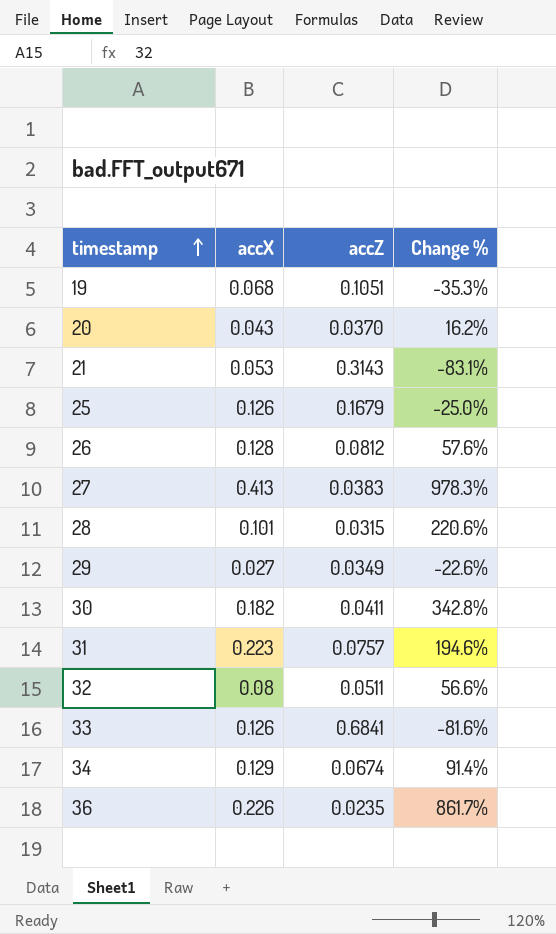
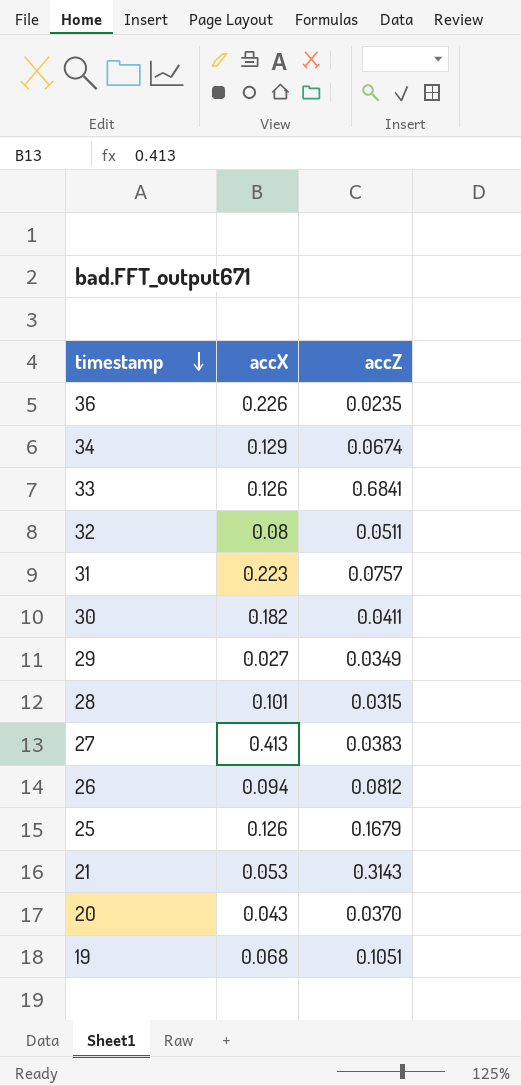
row order: timestamp ascending -> timestamp descending
column Change % | formula: ([accX] - [accZ]) / [accZ] -> none
26 | accX: 0.128 -> 0.094

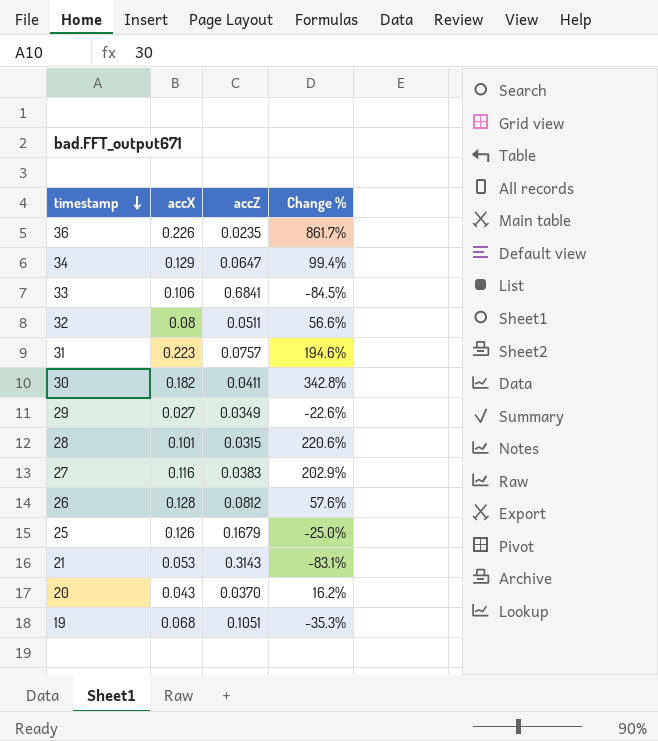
column Change % | formula: none -> ([accX] - [accZ]) / [accZ]
34 | accZ: 0.0674 -> 0.0647
33 | accX: 0.126 -> 0.106
27 | accX: 0.413 -> 0.116
26 | accX: 0.094 -> 0.128

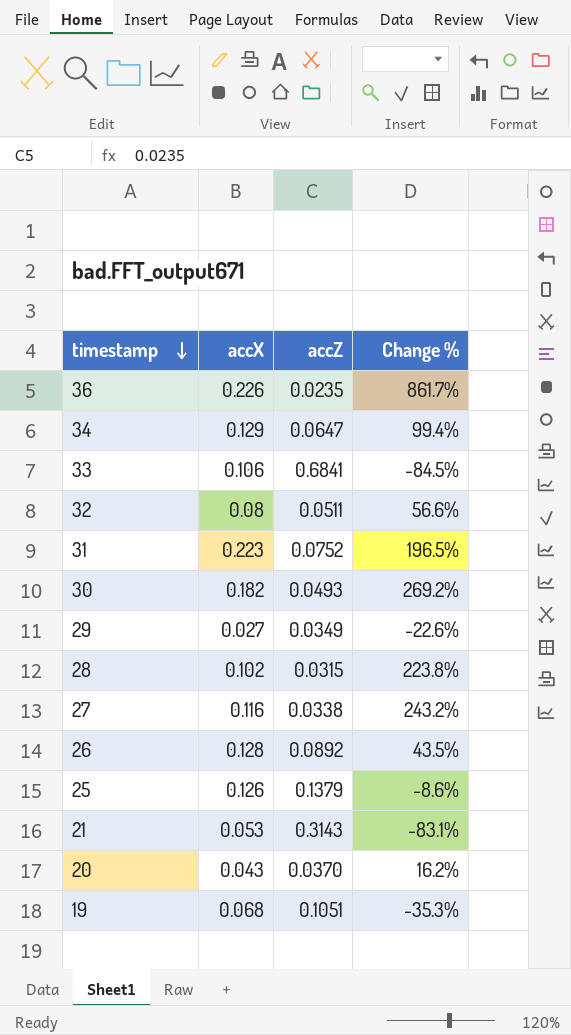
31 | accZ: 0.0757 -> 0.0752
31 | Change %: 194.6% -> 196.5%
30 | accZ: 0.0411 -> 0.0493
30 | Change %: 342.8% -> 269.2%
28 | accX: 0.101 -> 0.102
28 | Change %: 220.6% -> 223.8%
27 | accZ: 0.0383 -> 0.0338
27 | Change %: 202.9% -> 243.2%
26 | accZ: 0.0812 -> 0.0892
26 | Change %: 57.6% -> 43.5%
25 | accZ: 0.1679 -> 0.1379
25 | Change %: -25.0% -> -8.6%

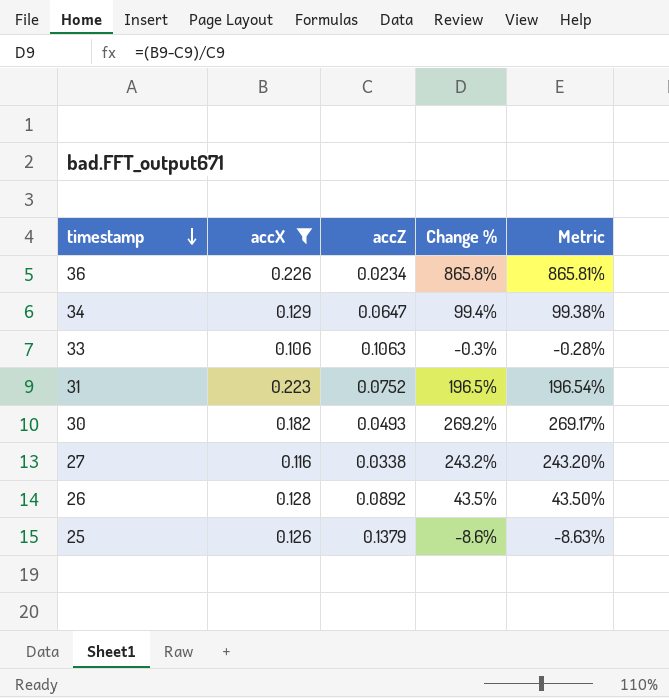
filter: none -> accX >= 0.106
column Metric | formula: none -> ([accX] - [accZ]) / [accZ]
36 | accZ: 0.0235 -> 0.0234
36 | Change %: 861.7% -> 865.8%
33 | accZ: 0.6841 -> 0.1063
33 | Change %: -84.5% -> -0.3%

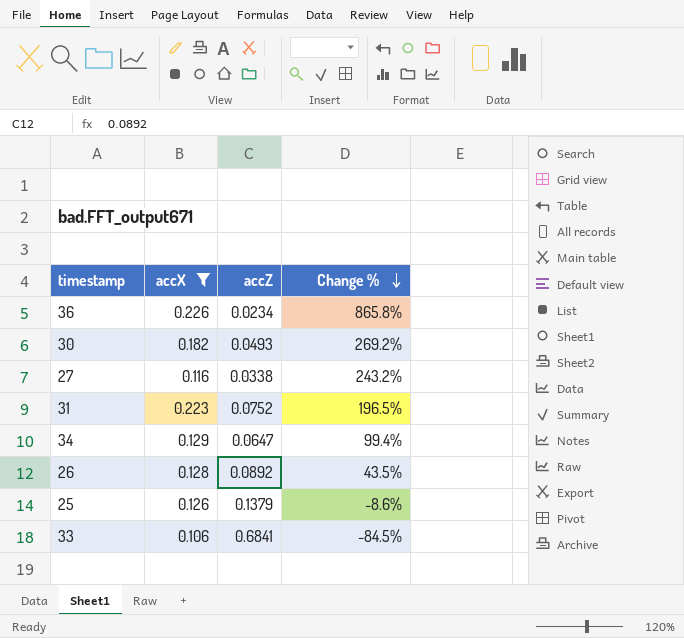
row order: timestamp descending -> Change % descending
column Metric | formula: ([accX] - [accZ]) / [accZ] -> none
33 | accZ: 0.1063 -> 0.6841
33 | Change %: -0.3% -> -84.5%

